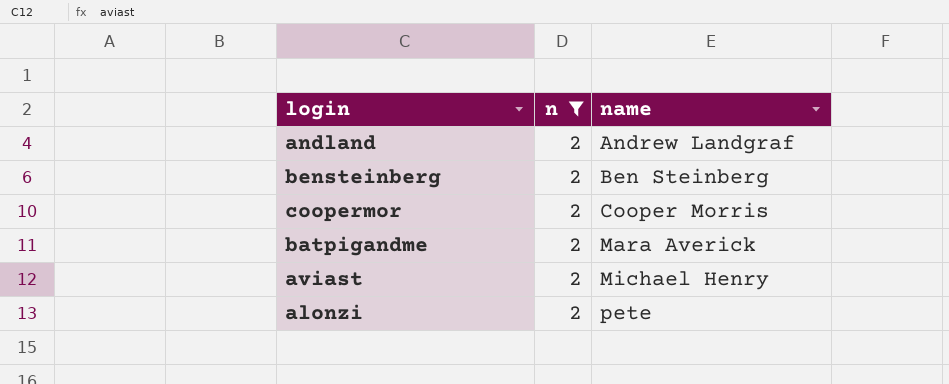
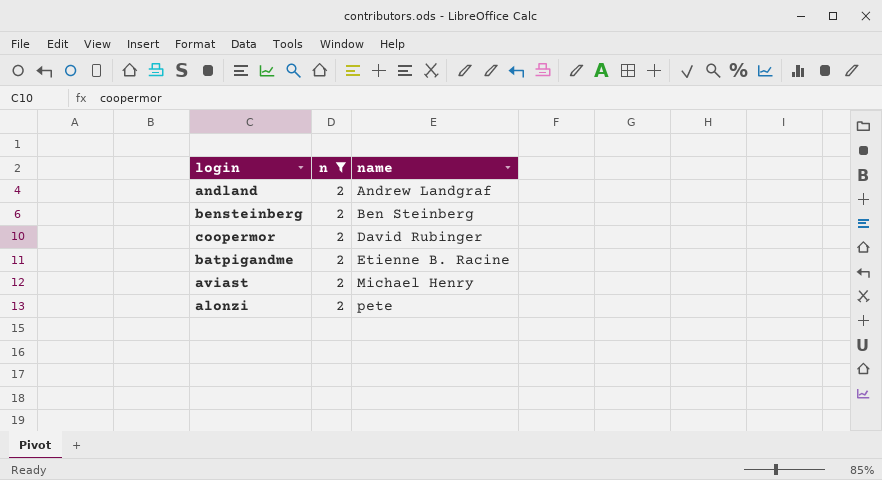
coopermor | name: Cooper Morris -> David Rubinger
batpigandme | name: Mara Averick -> Etienne B. Racine

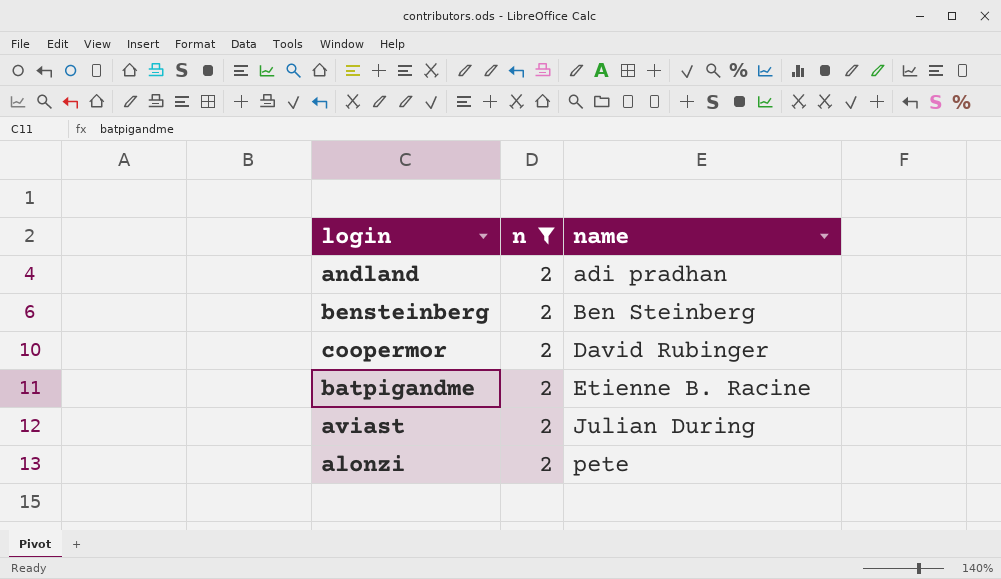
andland | name: Andrew Landgraf -> adi pradhan
aviast | name: Michael Henry -> Julian During

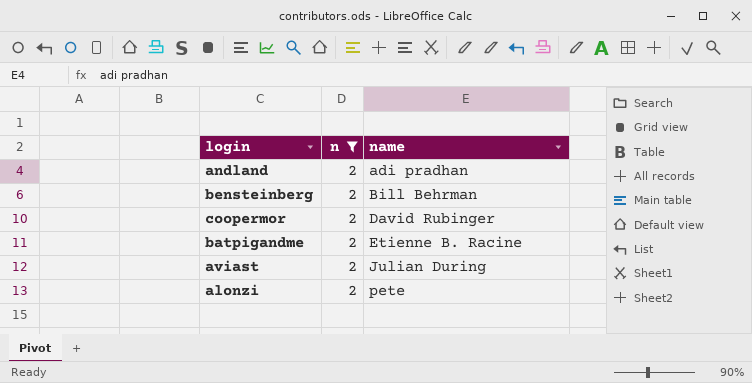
bensteinberg | name: Ben Steinberg -> Bill Behrman

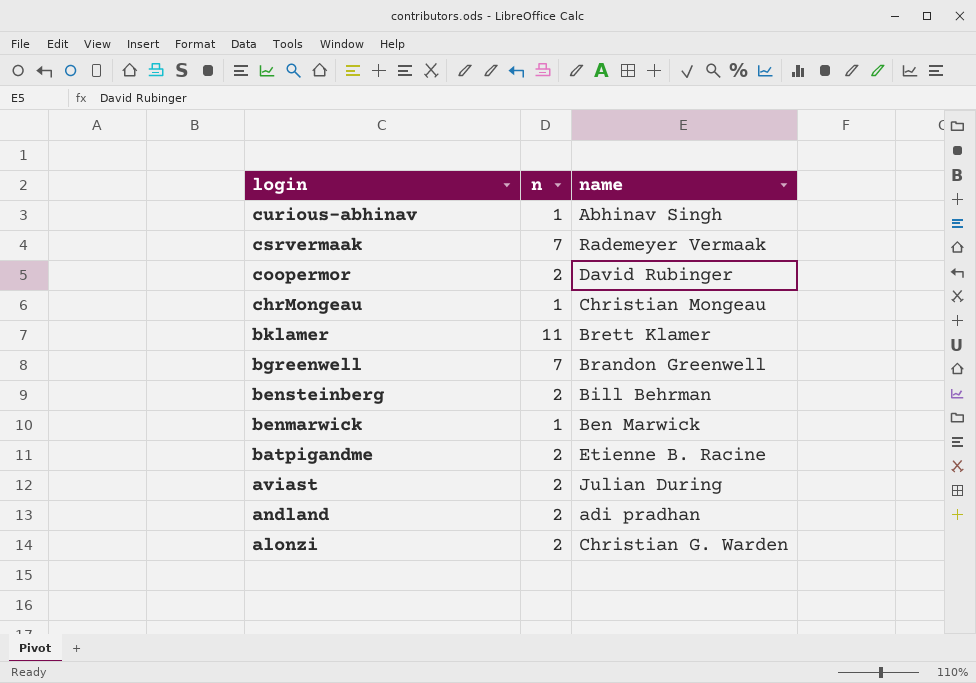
filter: n = 2 -> none
row order: name ascending -> login descending
alonzi | name: pete -> Christian G. Warden

